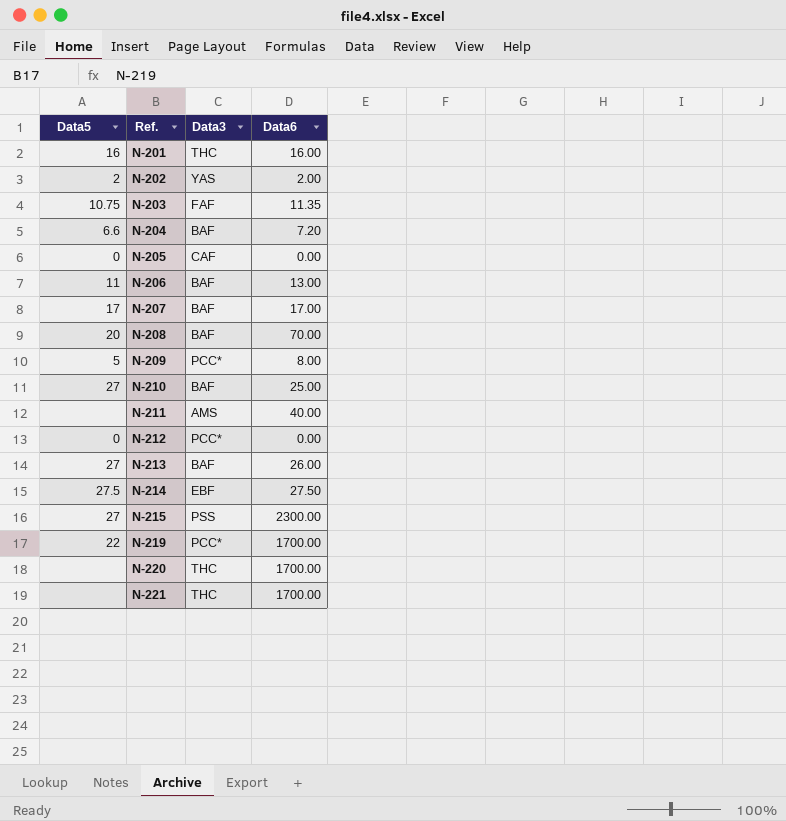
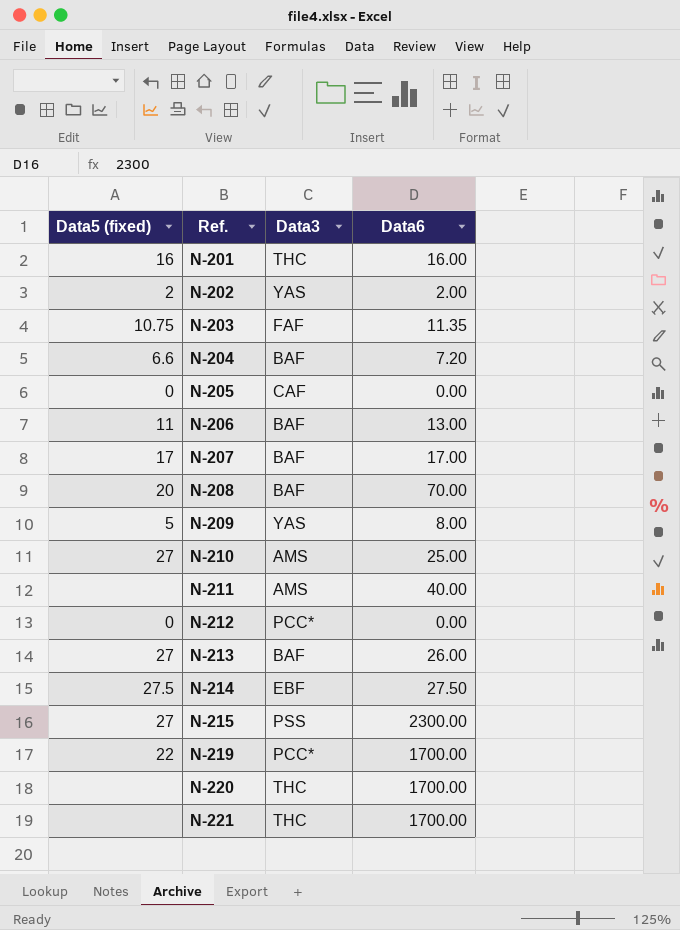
column name: Data5 -> Data5 (fixed)
N-209 | Data3: PCC* -> YAS
N-210 | Data3: BAF -> AMS

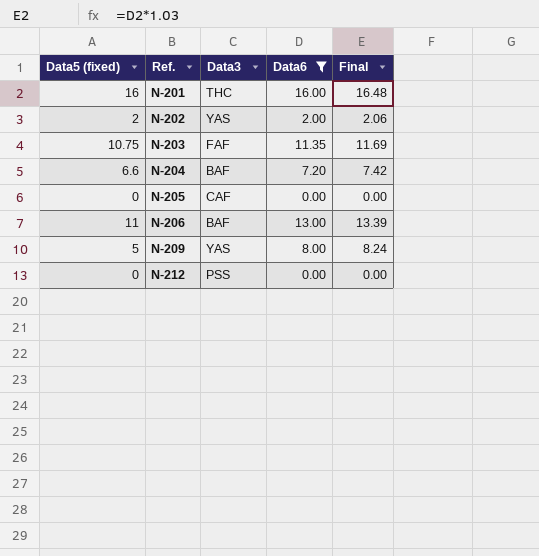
filter: none -> Data6 <= 16.00
column Final | formula: none -> [Data6] * 1.03
N-212 | Data3: PCC* -> PSS

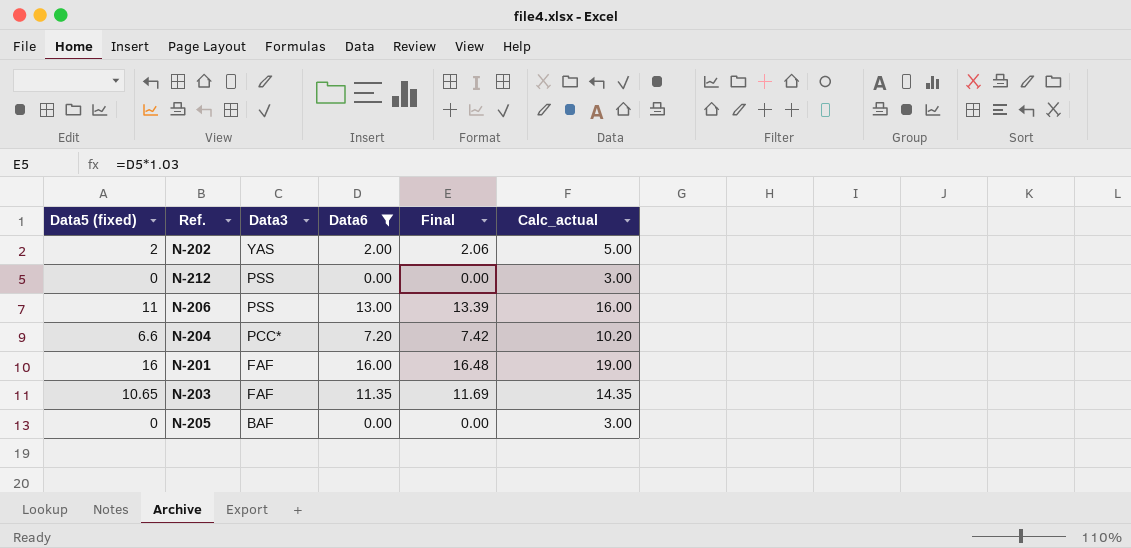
row order: Ref. ascending -> Data3 descending
column Calc_actual | formula: none -> [Data6] + 3
row N-209: 5 | YAS | 8.00 | 8.24 -> none
N-206 | Data3: BAF -> PSS
N-204 | Data3: BAF -> PCC*
N-201 | Data3: THC -> FAF
N-203 | Data5 (fixed): 10.75 -> 10.65
N-205 | Data3: CAF -> BAF

